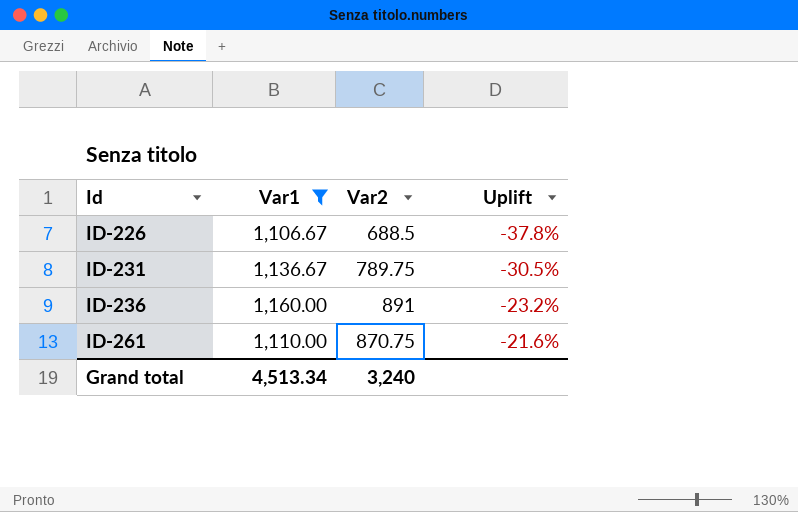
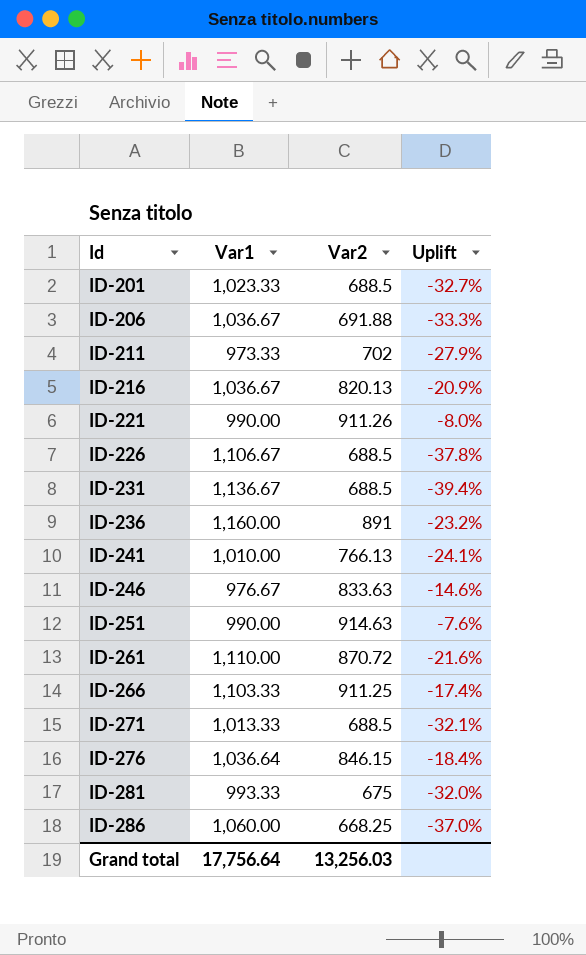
filter: Var1 >= 1,106.67 -> none
ID-231 | Var2: 789.75 -> 688.5
ID-231 | Uplift: -30.5% -> -39.4%
ID-261 | Var2: 870.75 -> 870.72
Grand total | Var1: 4,513.34 -> 17,756.64
Grand total | Var2: 3,240 -> 13,256.03

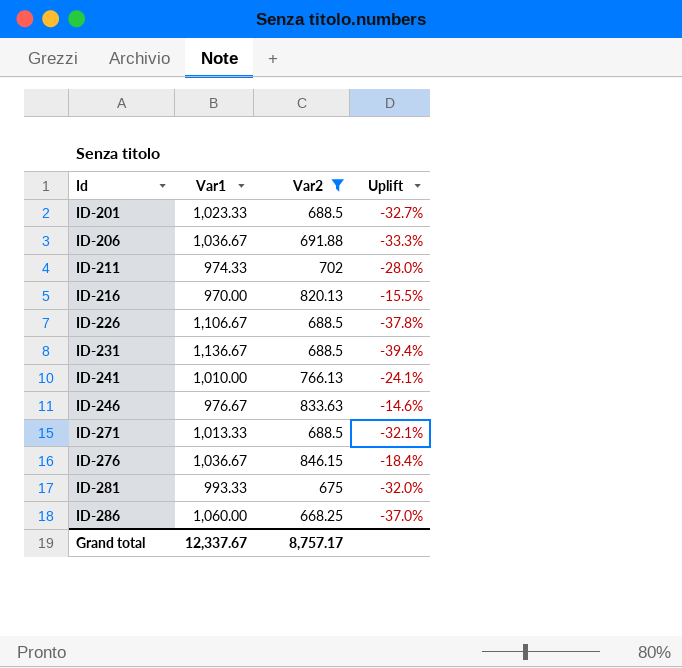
filter: none -> Var2 <= 846.15
ID-211 | Var1: 973.33 -> 974.33
ID-211 | Uplift: -27.9% -> -28.0%
ID-216 | Var1: 1,036.67 -> 970.00
ID-216 | Uplift: -20.9% -> -15.5%
ID-276 | Var1: 1,036.64 -> 1,036.67
Grand total | Var1: 17,756.64 -> 12,337.67
Grand total | Var2: 13,256.03 -> 8,757.17

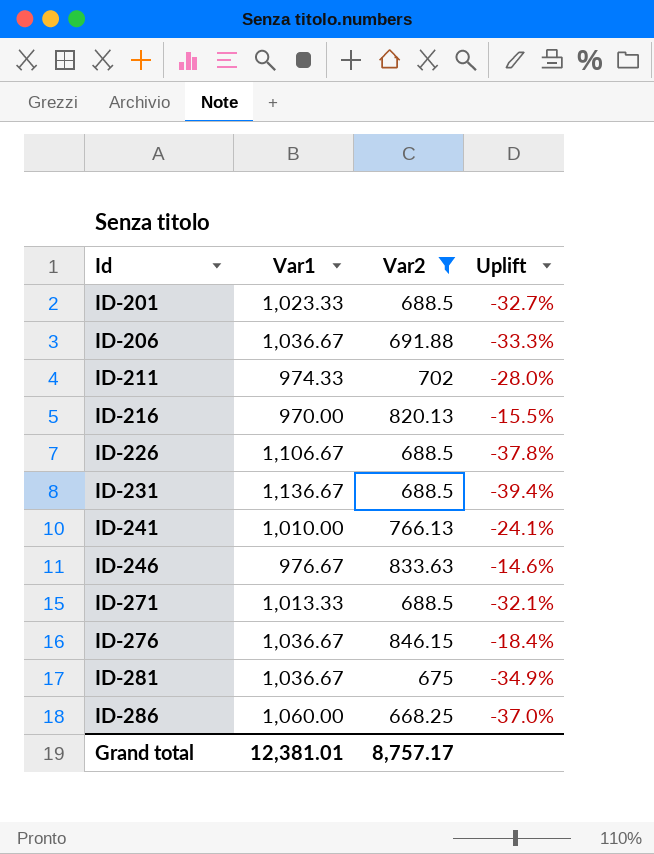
ID-281 | Var1: 993.33 -> 1,036.67
ID-281 | Uplift: -32.0% -> -34.9%
Grand total | Var1: 12,337.67 -> 12,381.01

